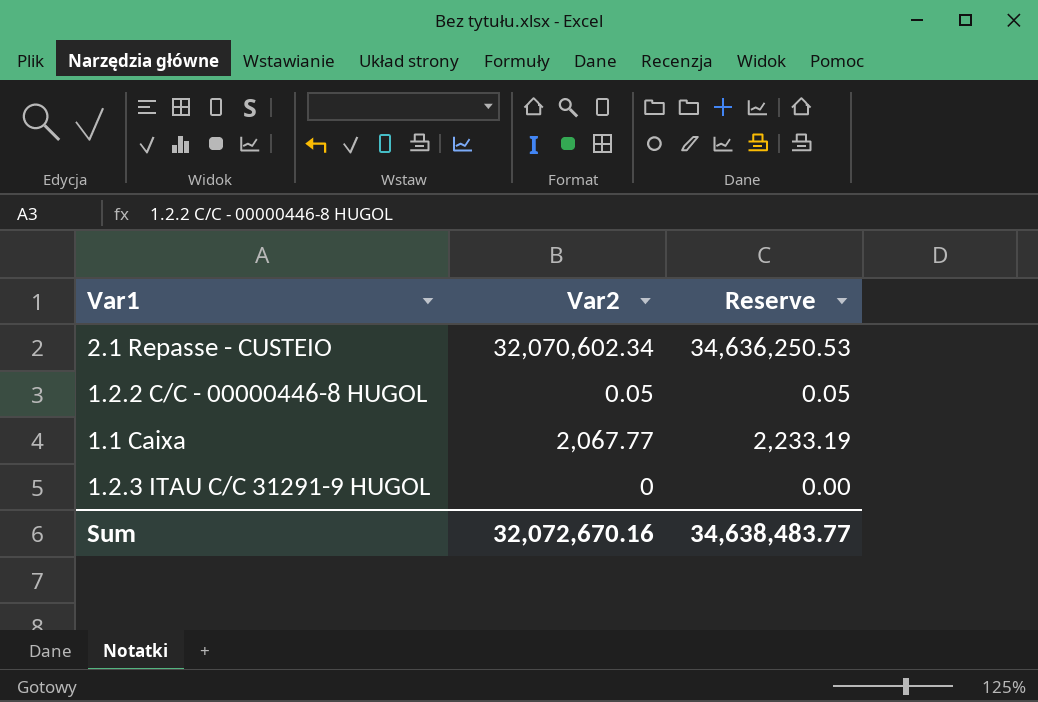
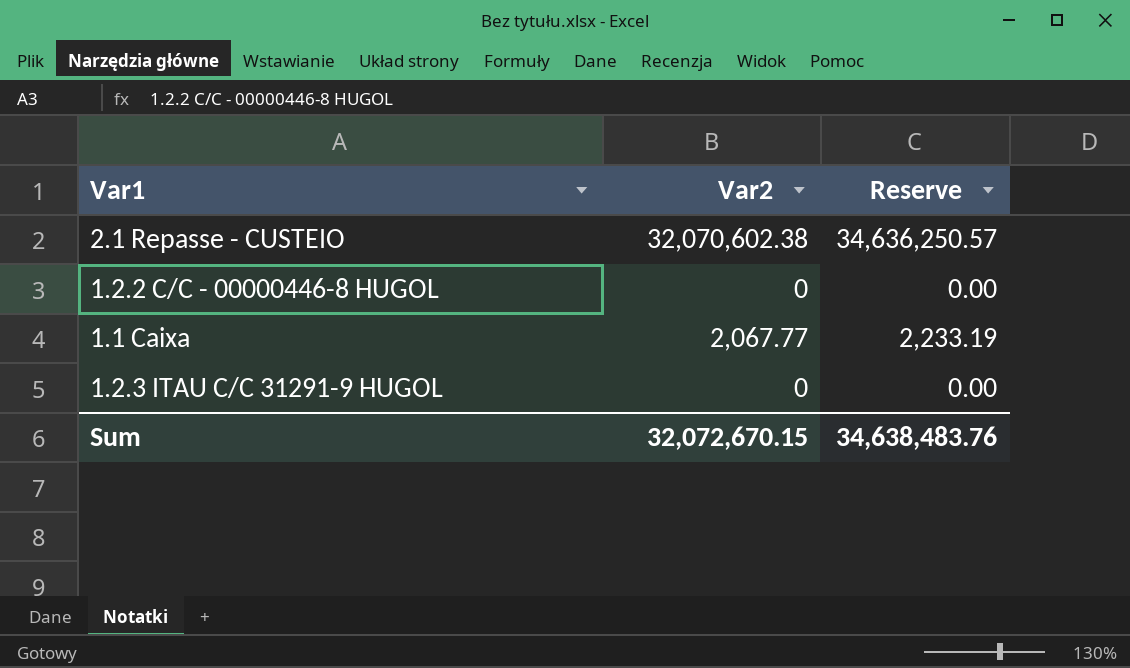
2.1 Repasse - CUSTEIO | Var2: 32,070,602.34 -> 32,070,602.38
2.1 Repasse - CUSTEIO | Reserve: 34,636,250.53 -> 34,636,250.57
1.2.2 C/C - 00000446-8 HUGOL | Var2: 0.05 -> 0
1.2.2 C/C - 00000446-8 HUGOL | Reserve: 0.05 -> 0.00
Sum | Var2: 32,072,670.16 -> 32,072,670.15
Sum | Reserve: 34,638,483.77 -> 34,638,483.76

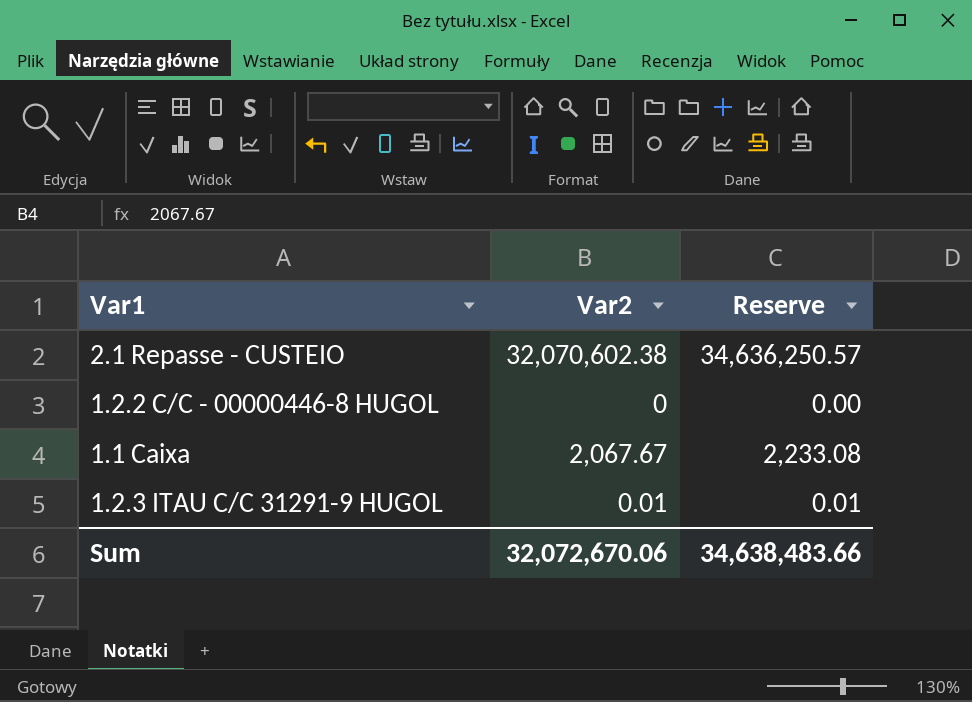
1.1 Caixa | Var2: 2,067.77 -> 2,067.67
1.1 Caixa | Reserve: 2,233.19 -> 2,233.08
1.2.3 ITAU C/C 31291-9 HUGOL | Var2: 0 -> 0.01
1.2.3 ITAU C/C 31291-9 HUGOL | Reserve: 0.00 -> 0.01
Sum | Var2: 32,072,670.15 -> 32,072,670.06
Sum | Reserve: 34,638,483.76 -> 34,638,483.66

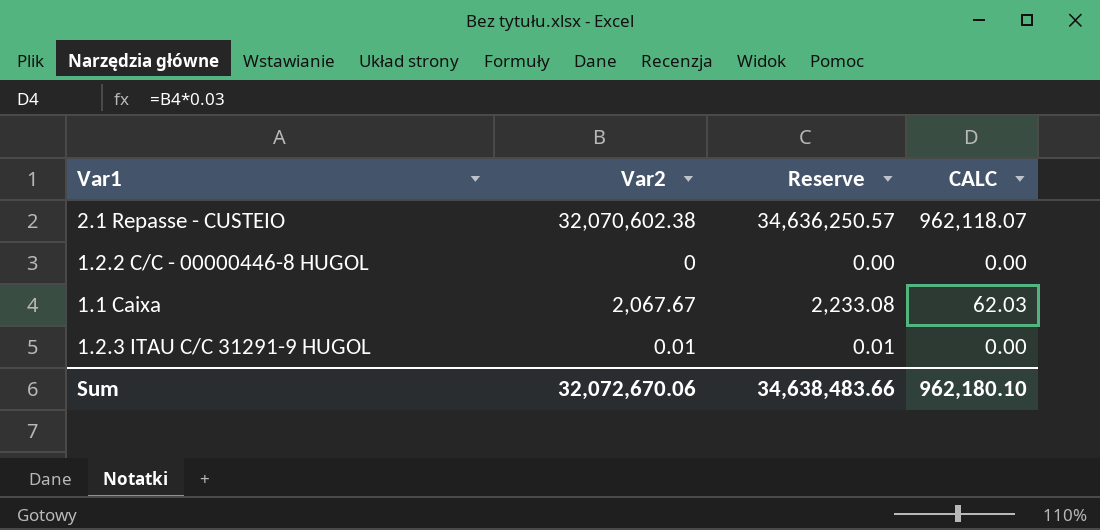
column CALC | formula: none -> [Var2] * 0.03

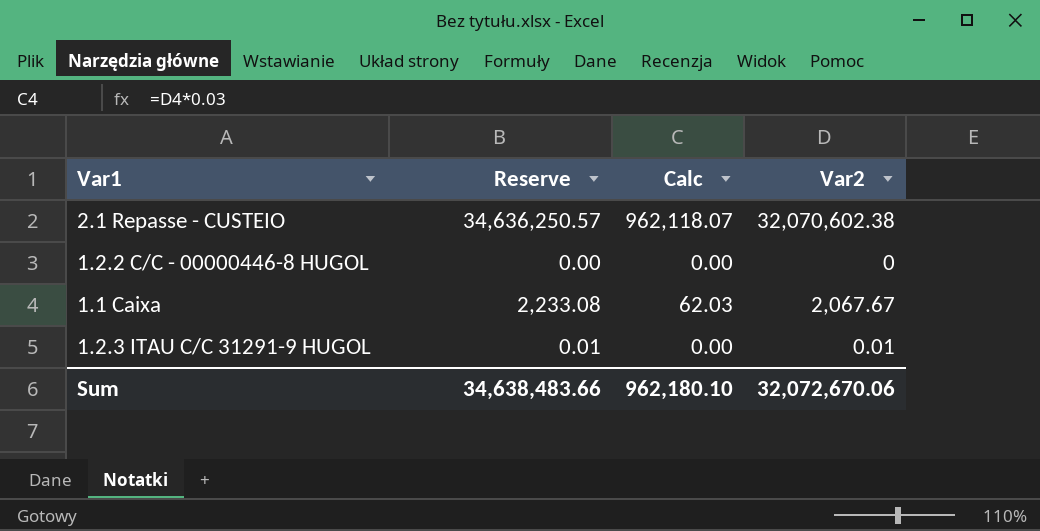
column name: CALC -> Calc
column Var2 | position: 2 -> 4

